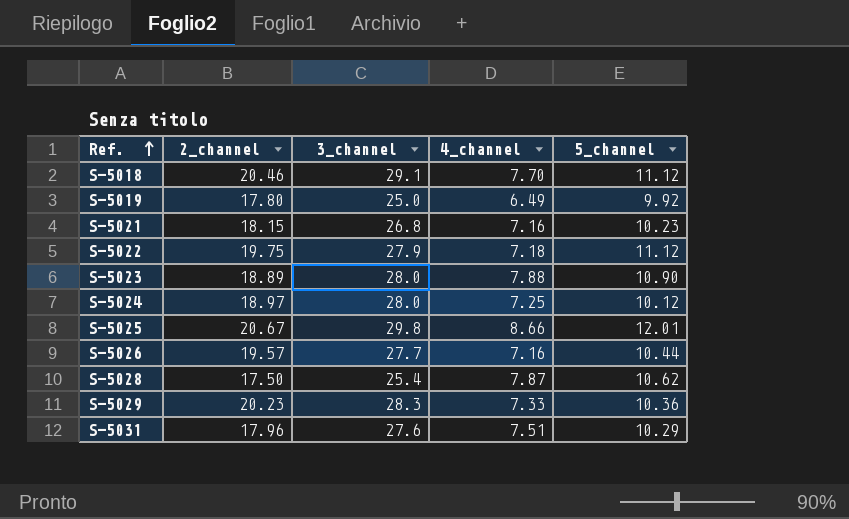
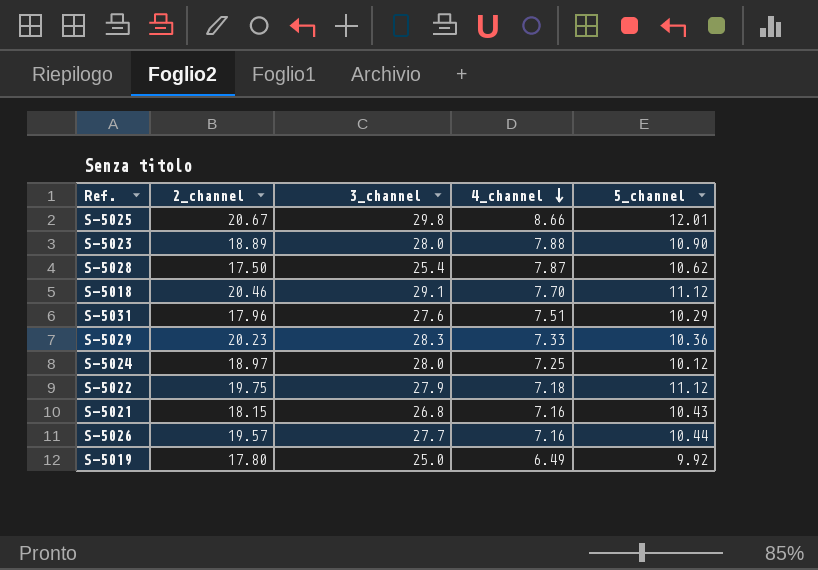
row order: Ref. ascending -> 4_channel descending
S-5021 | 5_channel: 10.23 -> 10.43

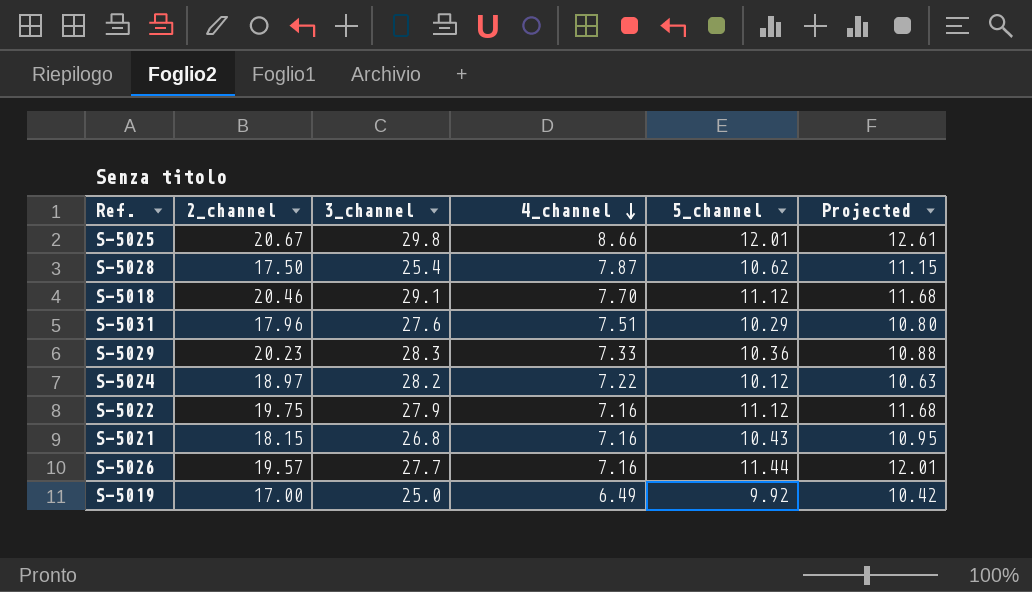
column Projected | formula: none -> [5_channel] * 1.05
row S-5023: 18.89 | 28.0 | 7.88 | 10.90 -> none
S-5024 | 3_channel: 28.0 -> 28.2
S-5024 | 4_channel: 7.25 -> 7.22
S-5022 | 4_channel: 7.18 -> 7.16
S-5026 | 5_channel: 10.44 -> 11.44
S-5019 | 2_channel: 17.80 -> 17.00

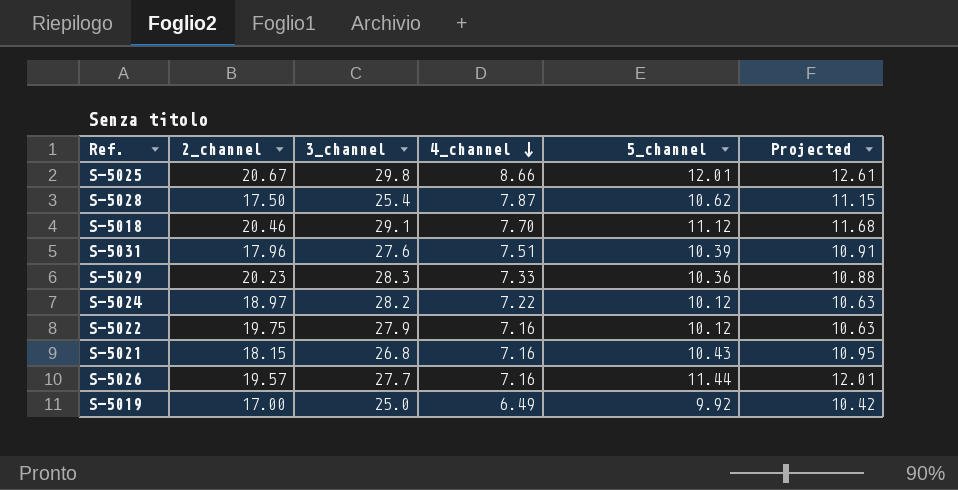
S-5031 | 5_channel: 10.29 -> 10.39
S-5031 | Projected: 10.80 -> 10.91
S-5022 | 5_channel: 11.12 -> 10.12
S-5022 | Projected: 11.68 -> 10.63

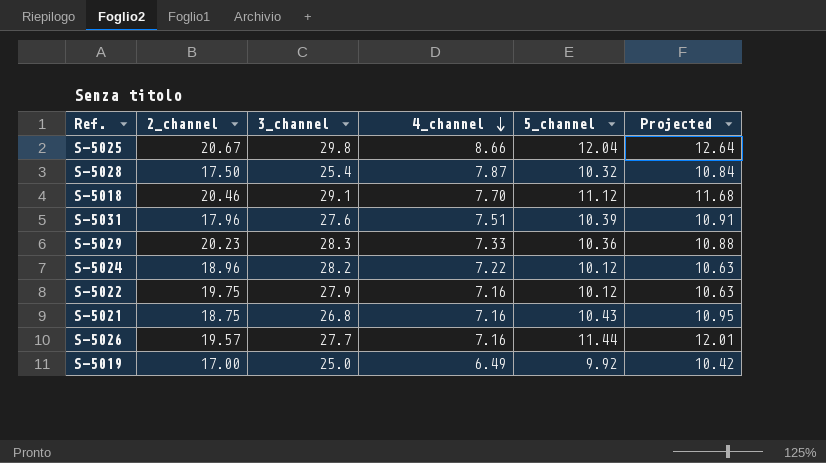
S-5025 | 5_channel: 12.01 -> 12.04
S-5025 | Projected: 12.61 -> 12.64
S-5028 | 5_channel: 10.62 -> 10.32
S-5028 | Projected: 11.15 -> 10.84
S-5024 | 2_channel: 18.97 -> 18.96
S-5021 | 2_channel: 18.15 -> 18.75

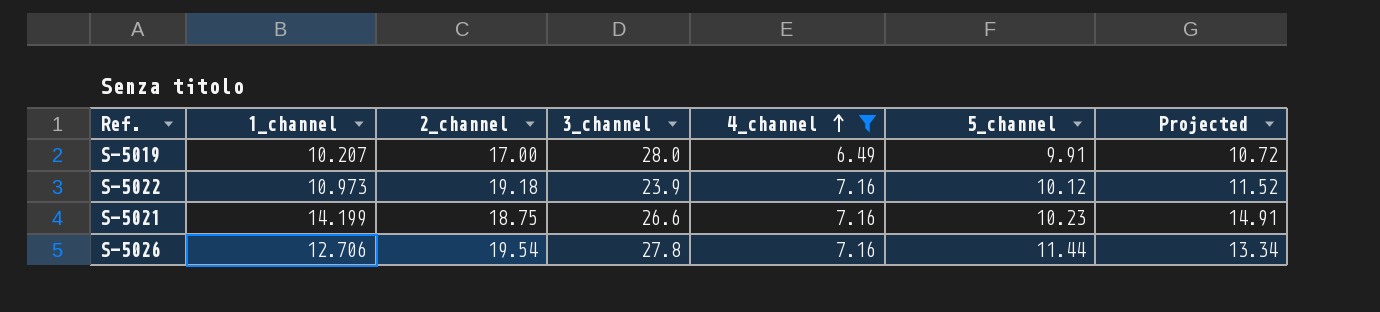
filter: none -> 4_channel <= 7.16
row order: 4_channel descending -> 4_channel ascending
column 1_channel | position: none -> 2
column Projected | formula: [5_channel] * 1.05 -> [1_channel] * 1.05
S-5019 | 3_channel: 25.0 -> 28.0
S-5019 | 5_channel: 9.92 -> 9.91
S-5022 | 2_channel: 19.75 -> 19.18
S-5022 | 3_channel: 27.9 -> 23.9
S-5021 | 3_channel: 26.8 -> 26.6
S-5021 | 5_channel: 10.43 -> 10.23
S-5026 | 2_channel: 19.57 -> 19.54
S-5026 | 3_channel: 27.7 -> 27.8

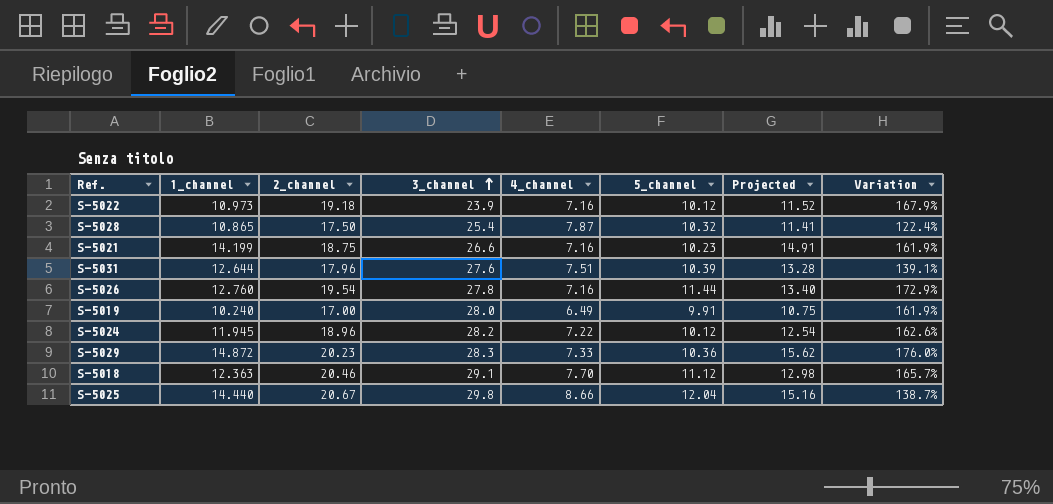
filter: 4_channel <= 7.16 -> none
row order: 4_channel ascending -> 3_channel ascending
column Variation | formula: none -> ([2_channel] - [4_channel]) / [4_channel]
S-5026 | 1_channel: 12.706 -> 12.760
S-5026 | Projected: 13.34 -> 13.40
S-5019 | 1_channel: 10.207 -> 10.240
S-5019 | Projected: 10.72 -> 10.75

